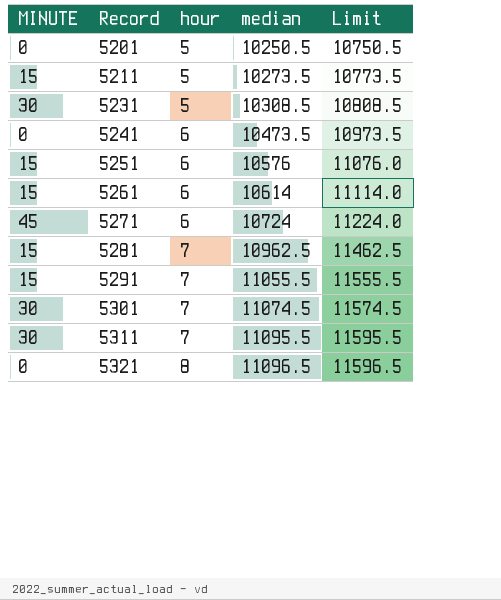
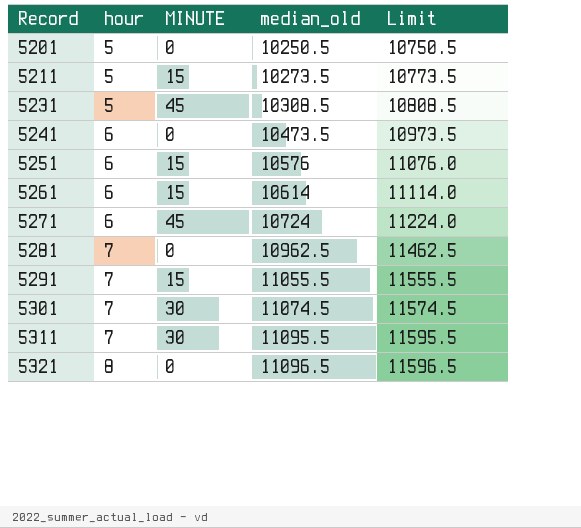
column MINUTE | position: 1 -> 3
column name: median -> median_old
5231 | MINUTE: 30 -> 45
5281 | MINUTE: 15 -> 0

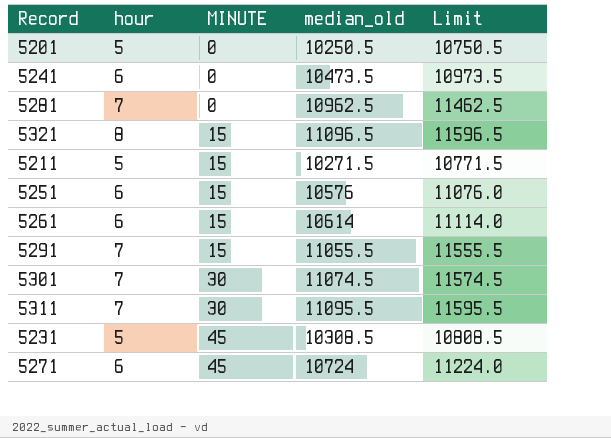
row order: Record ascending -> MINUTE ascending
5321 | MINUTE: 0 -> 15
5211 | median_old: 10273.5 -> 10271.5
5211 | Limit: 10773.5 -> 10771.5

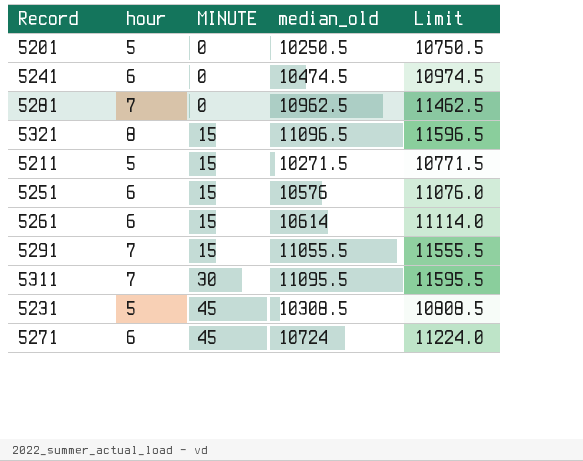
row 5301: 7 | 30 | 11074.5 | 11574.5 -> none
5241 | median_old: 10473.5 -> 10474.5
5241 | Limit: 10973.5 -> 10974.5

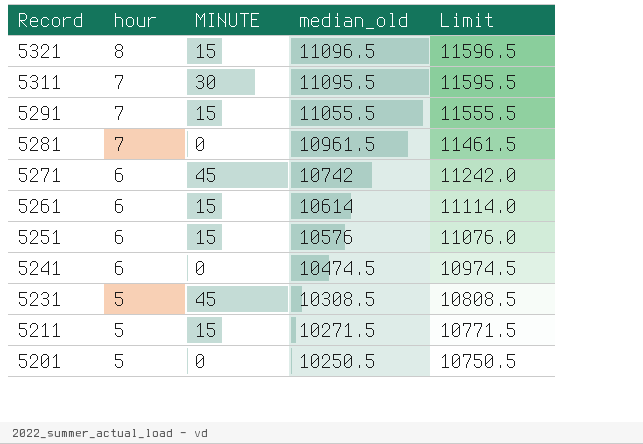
row order: MINUTE ascending -> Record descending
5281 | median_old: 10962.5 -> 10961.5
5281 | Limit: 11462.5 -> 11461.5
5271 | median_old: 10724 -> 10742
5271 | Limit: 11224.0 -> 11242.0

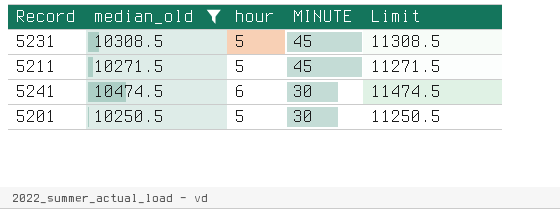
filter: none -> median_old <= 10474.5
row order: Record descending -> MINUTE descending
column median_old | position: 4 -> 2
column Limit | formula: [median_old] + 500 -> [median_old] + 1000
5211 | MINUTE: 15 -> 45
5241 | MINUTE: 0 -> 30
5201 | MINUTE: 0 -> 30

